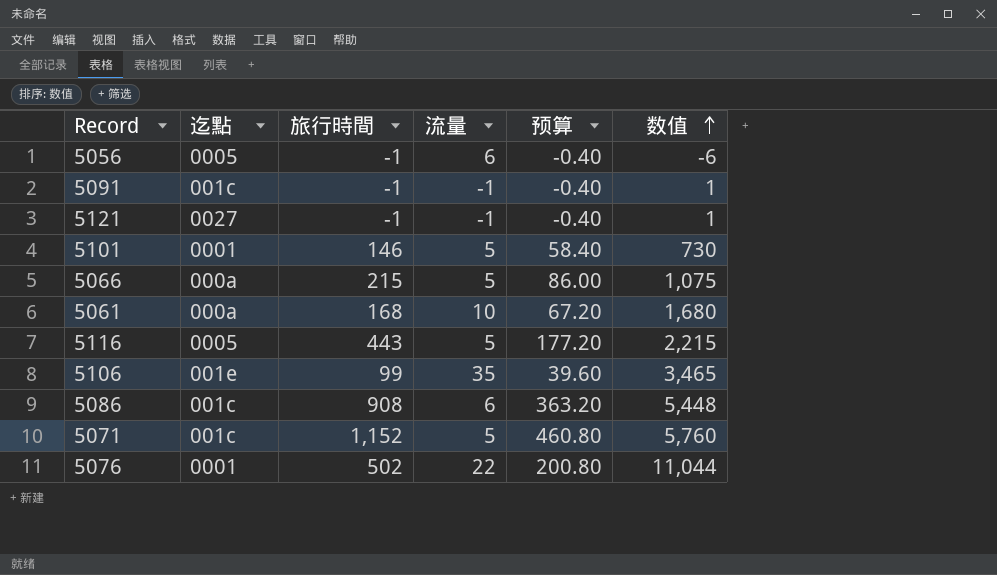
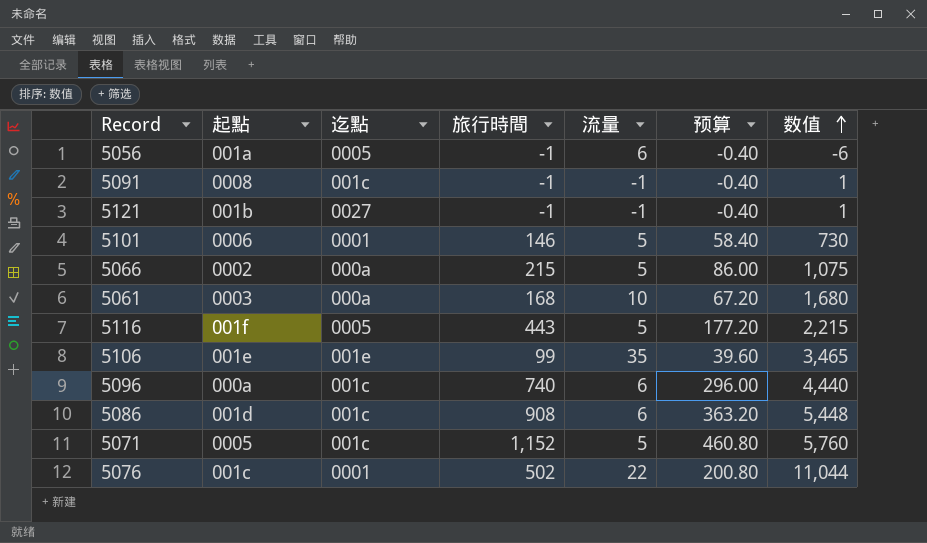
column 起點 | position: none -> 2
row 5096: none -> 000a | 001c | 740 | 6 | 296.00 | 4,440

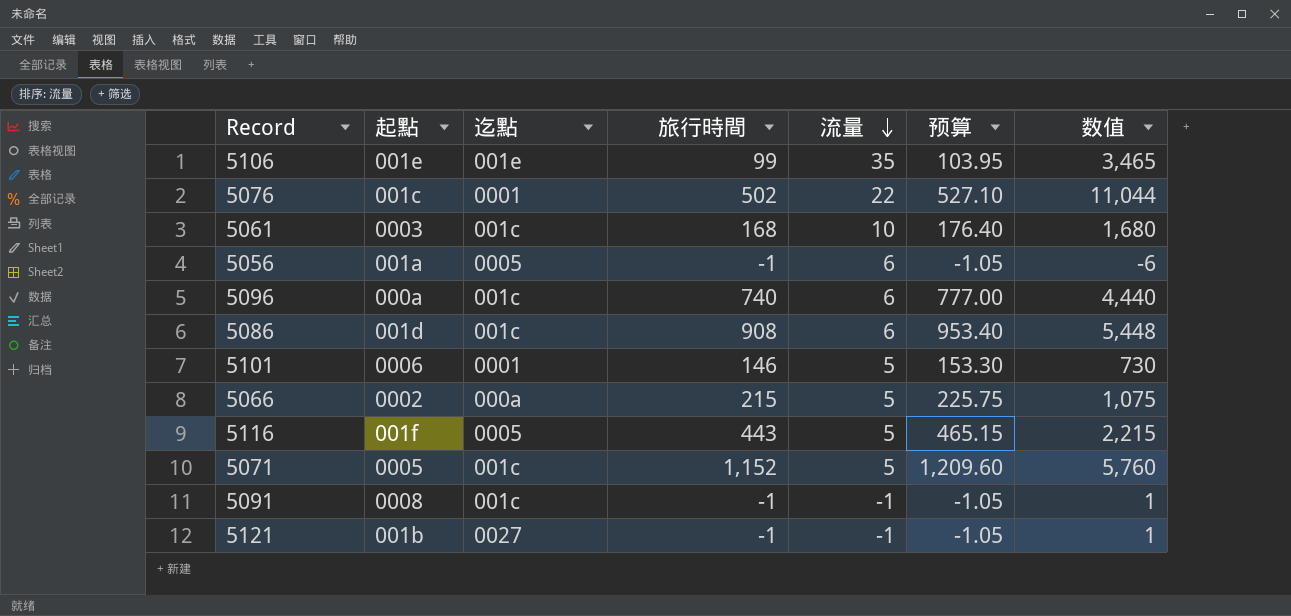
row order: 数值 ascending -> 流量 descending
column 预算 | formula: [旅行時間] * 0.4 -> [旅行時間] * 1.05
5061 | 迄點: 000a -> 001c

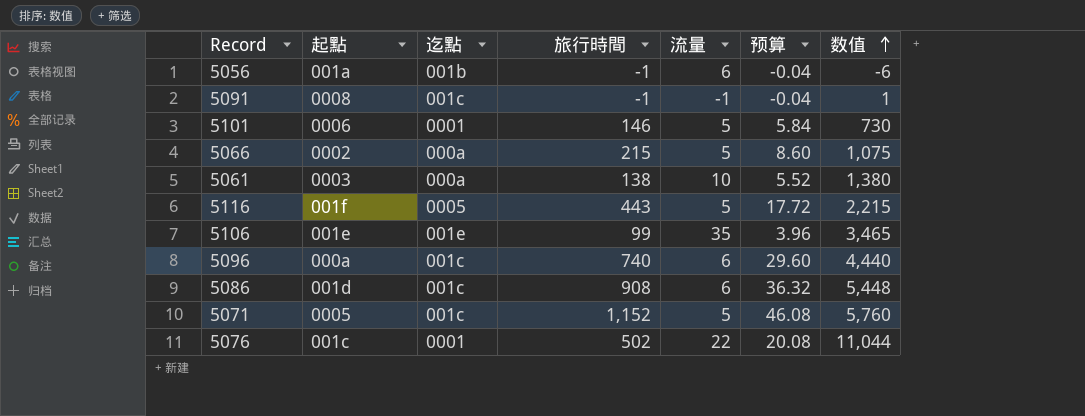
row order: 流量 descending -> 数值 ascending
column 预算 | formula: [旅行時間] * 1.05 -> [旅行時間] * 0.04
row 5121: 001b | 0027 | -1 | -1 | -1.05 | 1 -> none
5056 | 迄點: 0005 -> 001b
5061 | 迄點: 001c -> 000a
5061 | 旅行時間: 168 -> 138
5061 | 数值: 1,680 -> 1,380

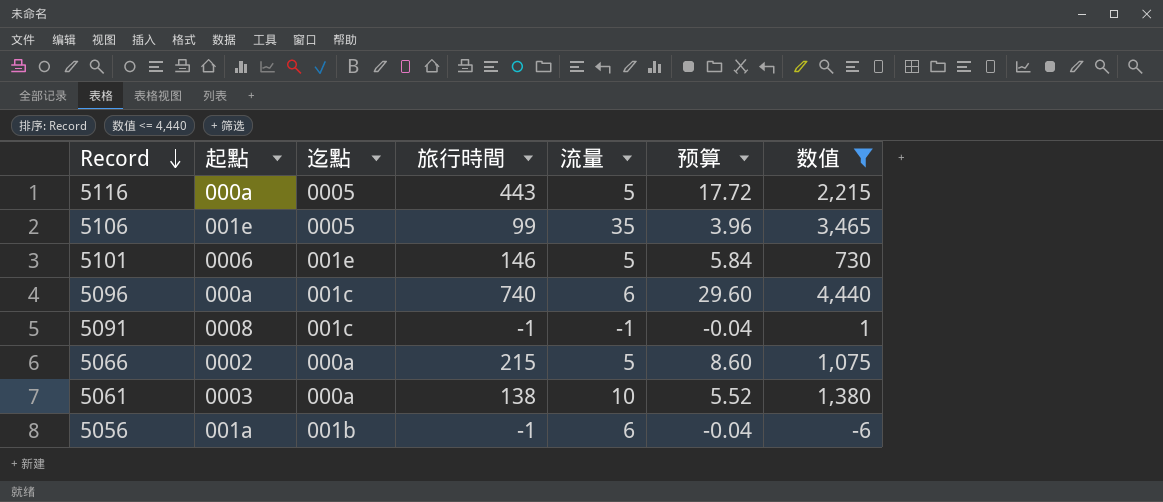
filter: none -> 数值 <= 4,440
row order: 数值 ascending -> Record descending
5116 | 起點: 001f -> 000a
5106 | 迄點: 001e -> 0005
5101 | 迄點: 0001 -> 001e

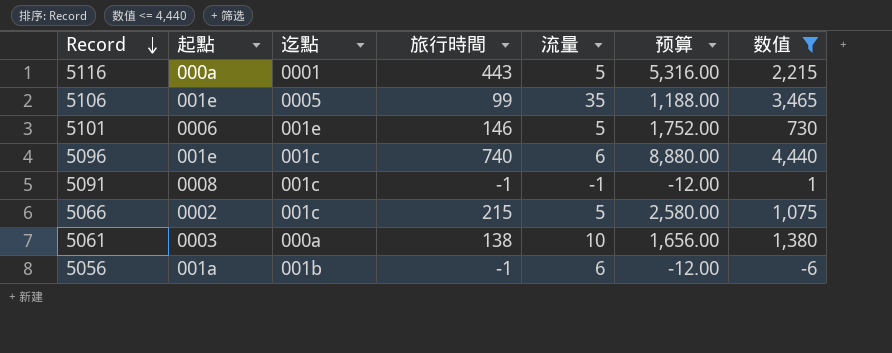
column 预算 | formula: [旅行時間] * 0.04 -> [旅行時間] * 12
5116 | 迄點: 0005 -> 0001
5096 | 起點: 000a -> 001e
5066 | 迄點: 000a -> 001c

